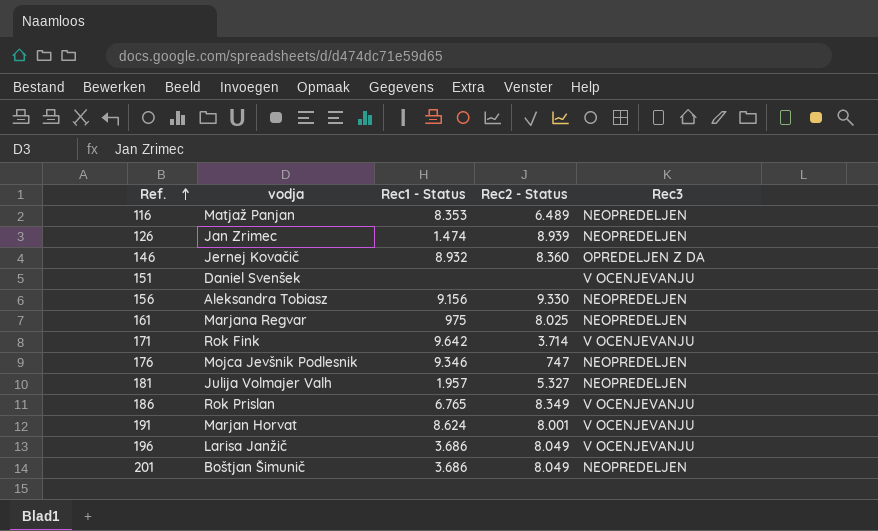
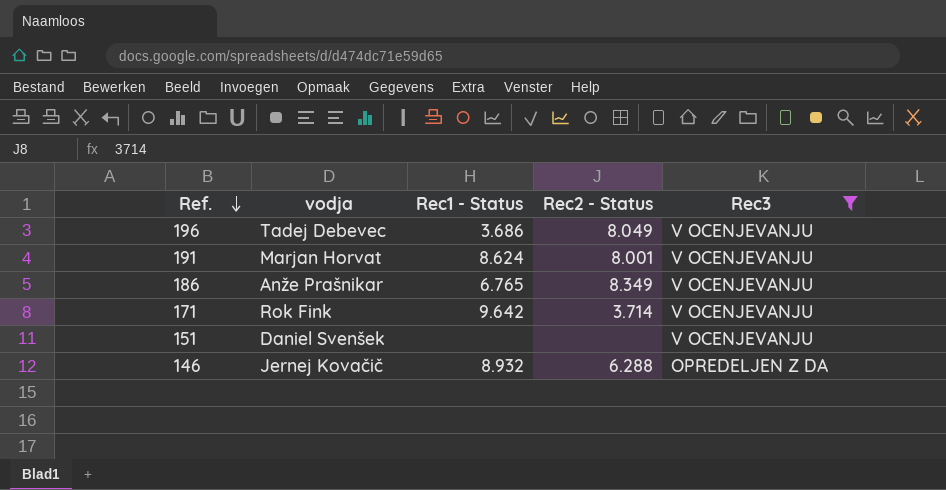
filter: none -> Rec3 != NEOPREDELJEN
row order: Ref. ascending -> Ref. descending
196 | vodja: Larisa Janžič -> Tadej Debevec
186 | vodja: Rok Prislan -> Anže Prašnikar
146 | Rec2 - Status: 8.360 -> 6.288

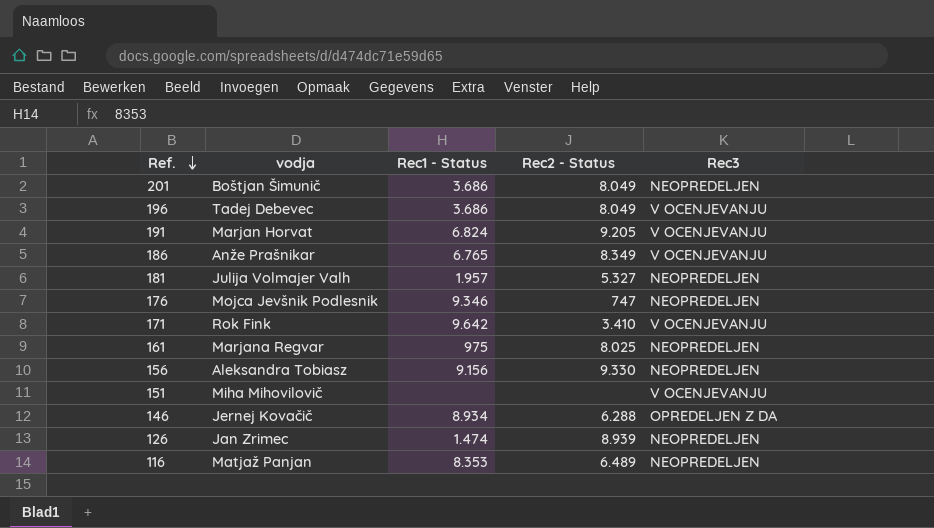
filter: Rec3 != NEOPREDELJEN -> none
191 | Rec1 - Status: 8.624 -> 6.824
191 | Rec2 - Status: 8.001 -> 9.205
171 | Rec2 - Status: 3.714 -> 3.410
151 | vodja: Daniel Svenšek -> Miha Mihovilovič
146 | Rec1 - Status: 8.932 -> 8.934

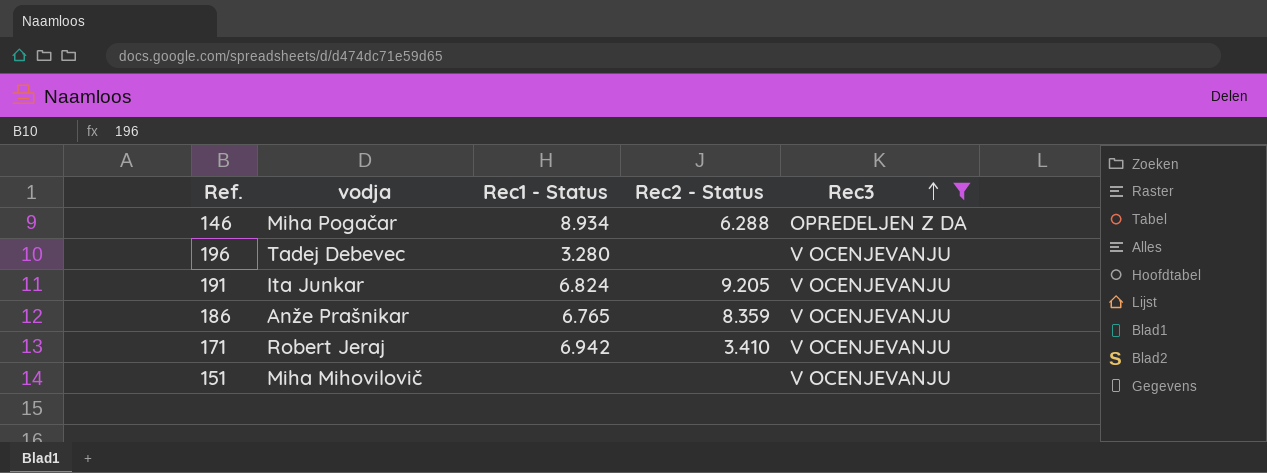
filter: none -> Rec3 != NEOPREDELJEN
row order: Ref. descending -> Rec3 ascending
146 | vodja: Jernej Kovačič -> Miha Pogačar
196 | Rec1 - Status: 3.686 -> 3.280
196 | Rec2 - Status: 8.049 -> none
191 | vodja: Marjan Horvat -> Ita Junkar
186 | Rec2 - Status: 8.349 -> 8.359
171 | vodja: Rok Fink -> Robert Jeraj
171 | Rec1 - Status: 9.642 -> 6.942

